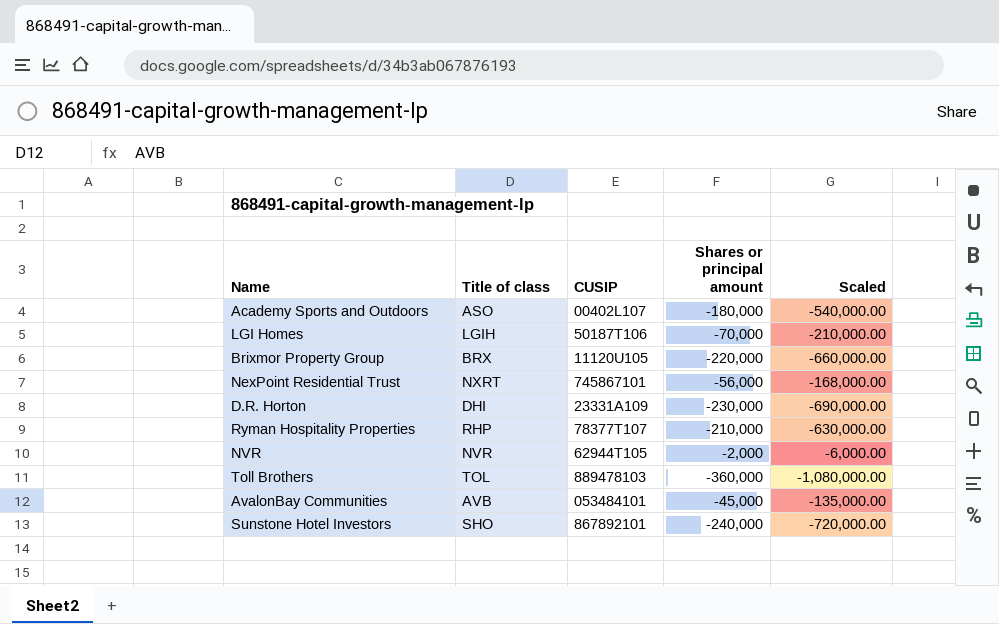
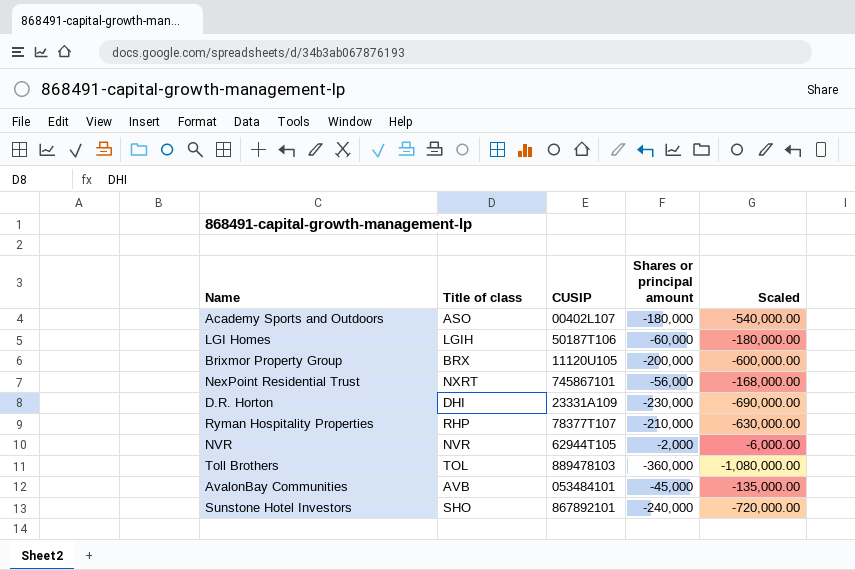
LGI Homes | Shares or principal amount: -70,000 -> -60,000
LGI Homes | Scaled: -210,000.00 -> -180,000.00
Brixmor Property Group | Shares or principal amount: -220,000 -> -200,000
Brixmor Property Group | Scaled: -660,000.00 -> -600,000.00

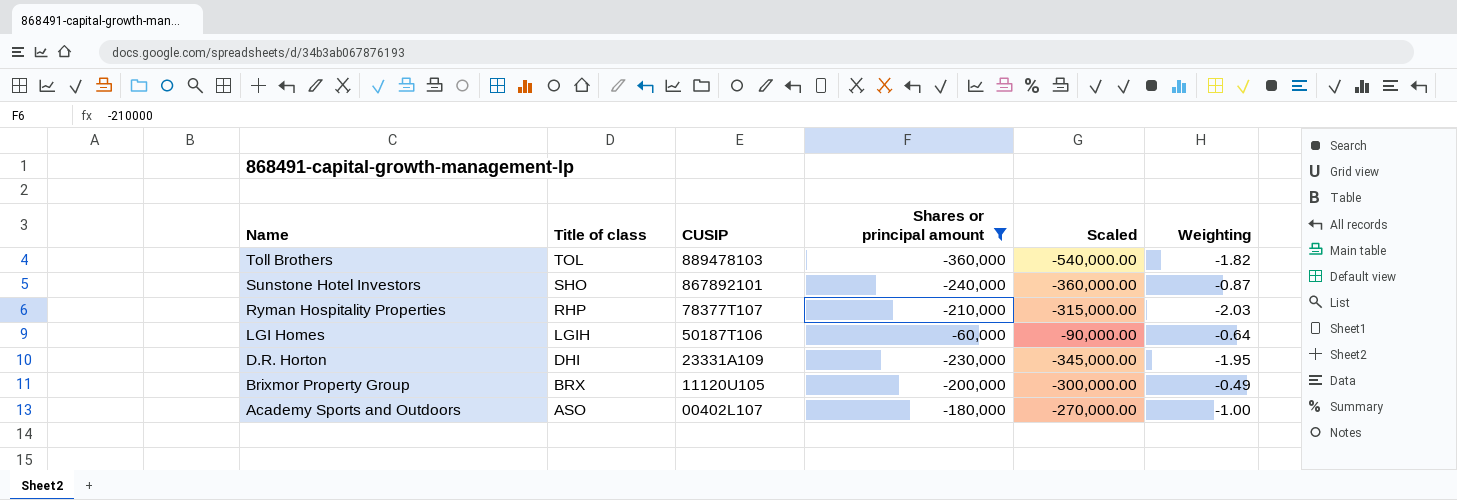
filter: none -> Shares or principal amount <= -60,000
row order: none -> Name descending
column Scaled | formula: [Shares or principal amount] * 3 -> [Shares or principal amount] * 1.5
column Weighting | position: none -> 6

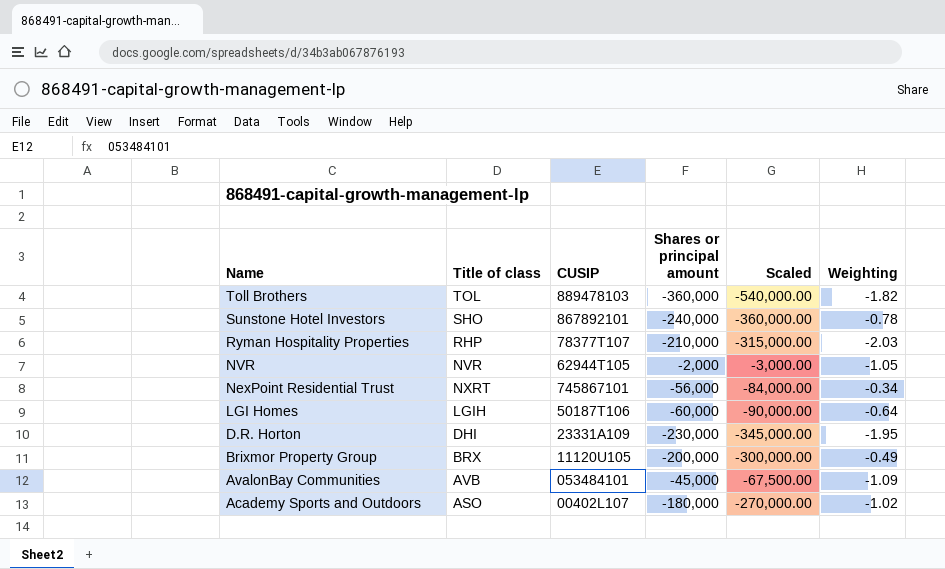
filter: Shares or principal amount <= -60,000 -> none
Sunstone Hotel Investors | Weighting: -0.87 -> -0.78
Academy Sports and Outdoors | Weighting: -1.00 -> -1.02

